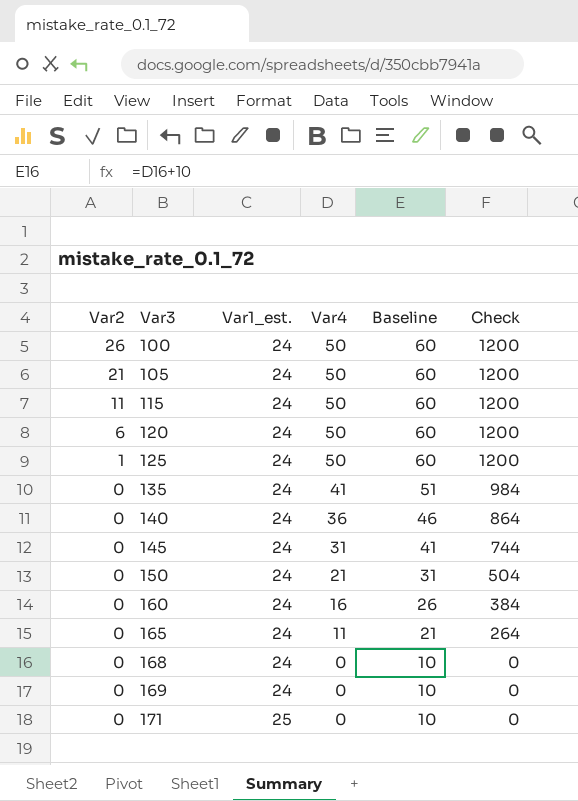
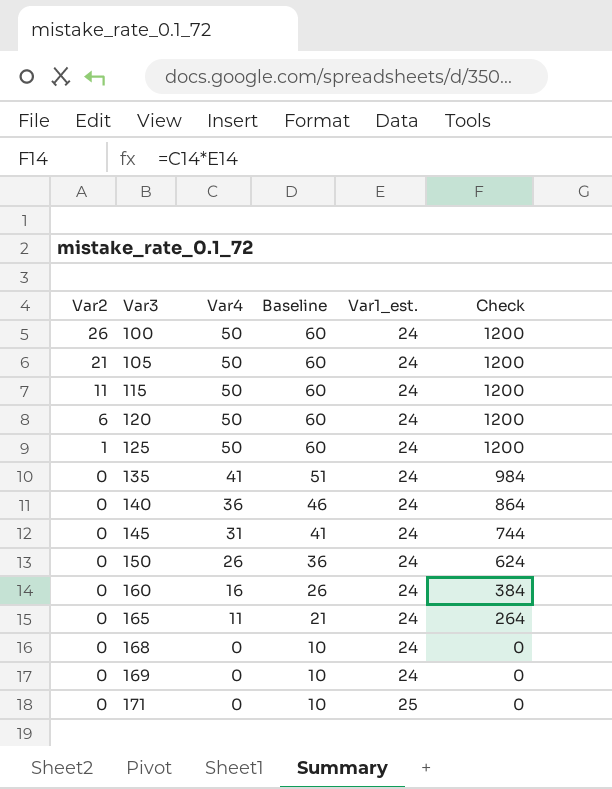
column Var1_est. | position: 3 -> 5
150 | Var4: 21 -> 26
150 | Baseline: 31 -> 36
150 | Check: 504 -> 624

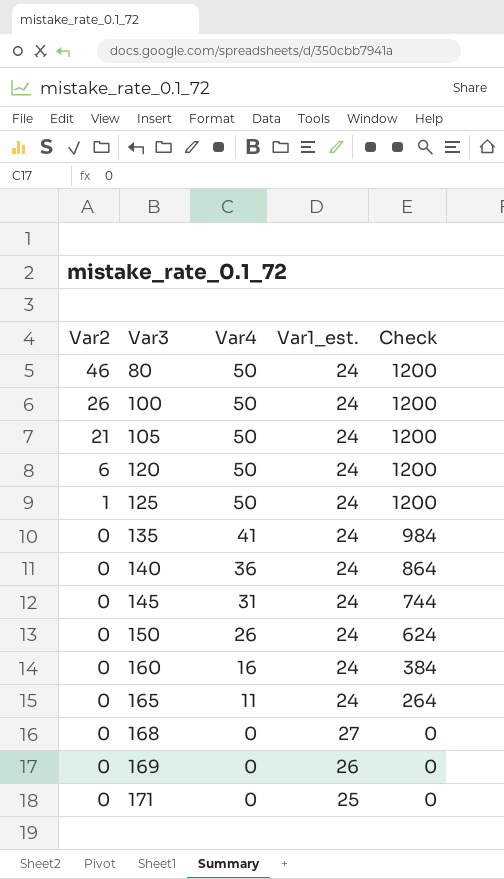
column Baseline | formula: [Var4] + 10 -> none
row 115: 11 | 50 | 60 | 24 | 1200 -> none
row 80: none -> 46 | 50 | 24 | 1200
168 | Var1_est.: 24 -> 27
169 | Var1_est.: 24 -> 26

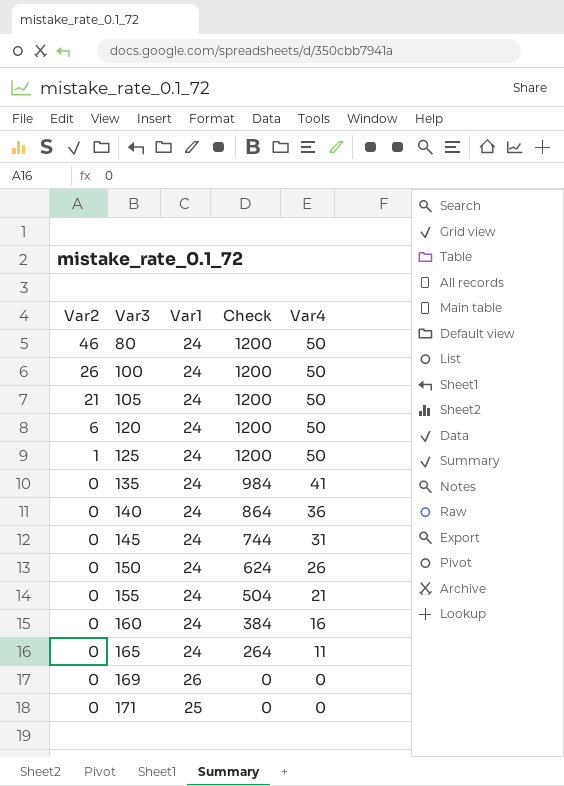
column name: Var1_est. -> Var1
column Var4 | position: 3 -> 5
row 168: 0 | 0 | 27 | 0 -> none
row 155: none -> 0 | 24 | 504 | 21

